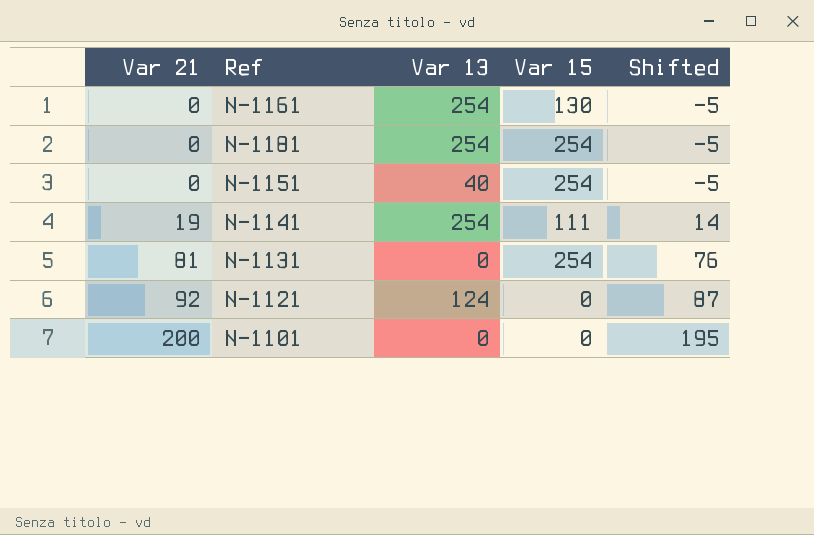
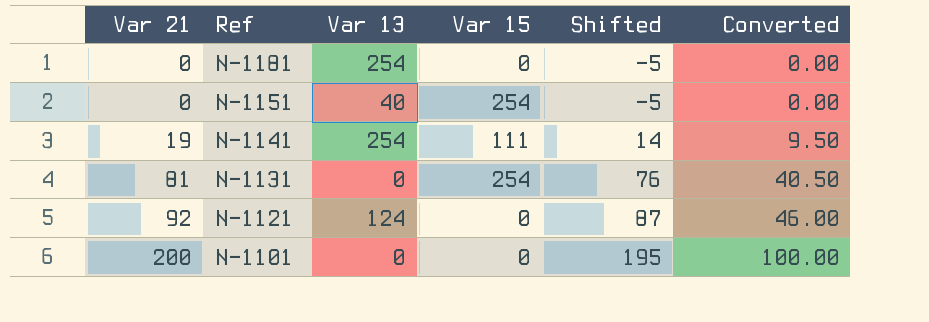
column Converted | formula: none -> [Var 21] * 0.5
row N-1161: 0 | 254 | 130 | -5 -> none
N-1181 | Var 15: 254 -> 0

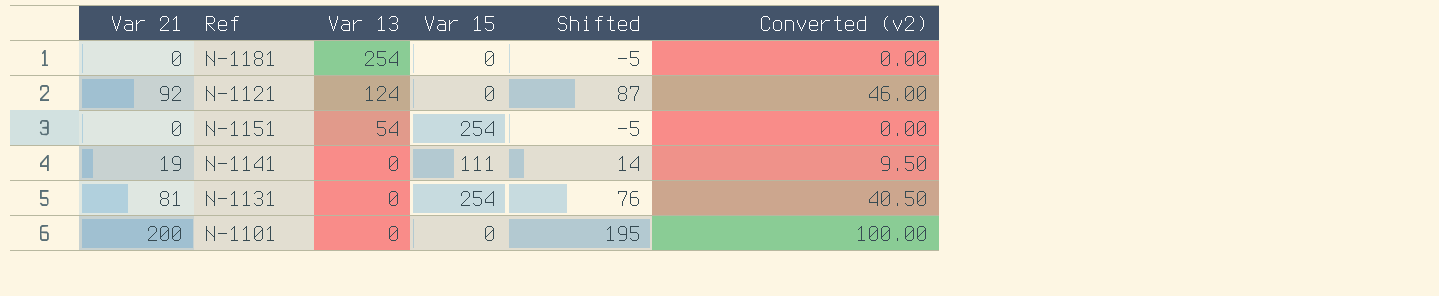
row order: Var 21 ascending -> Var 13 descending
column name: Converted -> Converted (v2)
N-1151 | Var 13: 40 -> 54
N-1141 | Var 13: 254 -> 0

